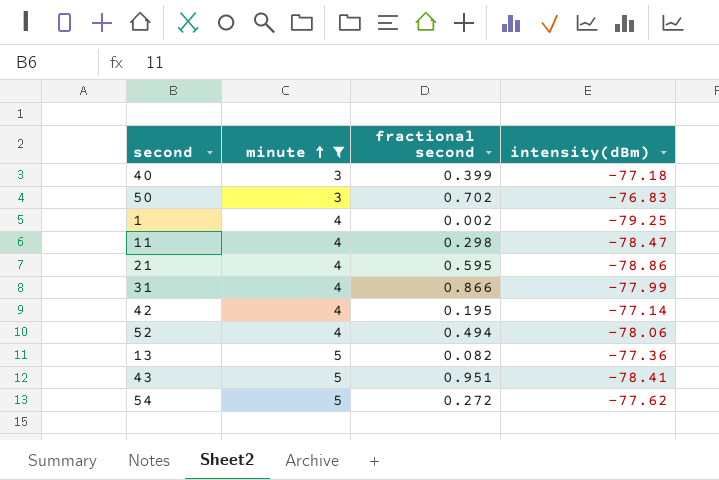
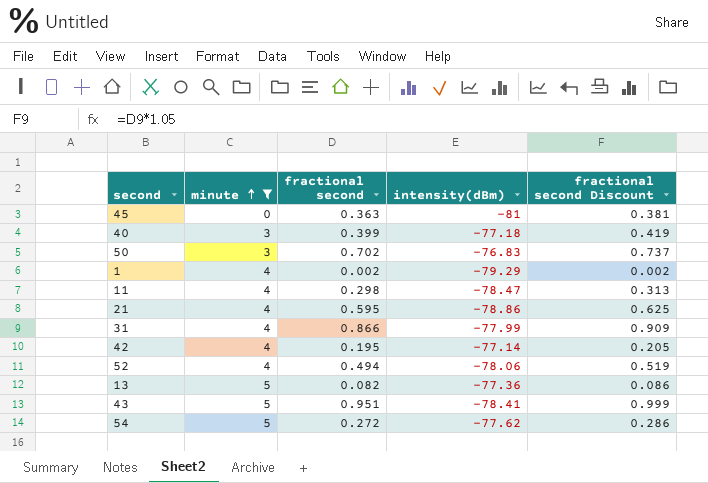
column fractional second Discount | formula: none -> [fractional second] * 1.05
row 45: none -> 0 | 0.363 | -81 | 0.381
1 | intensity(dBm): -79.25 -> -79.29

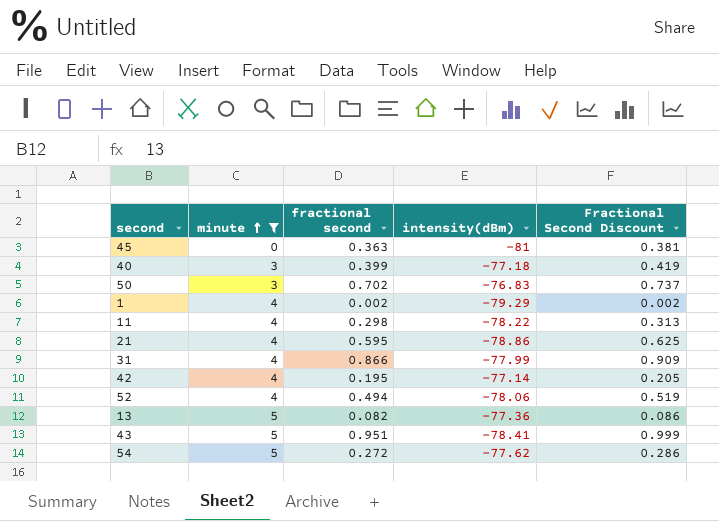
column name: fractional second Discount -> Fractional Second Discount
11 | intensity(dBm): -78.47 -> -78.22

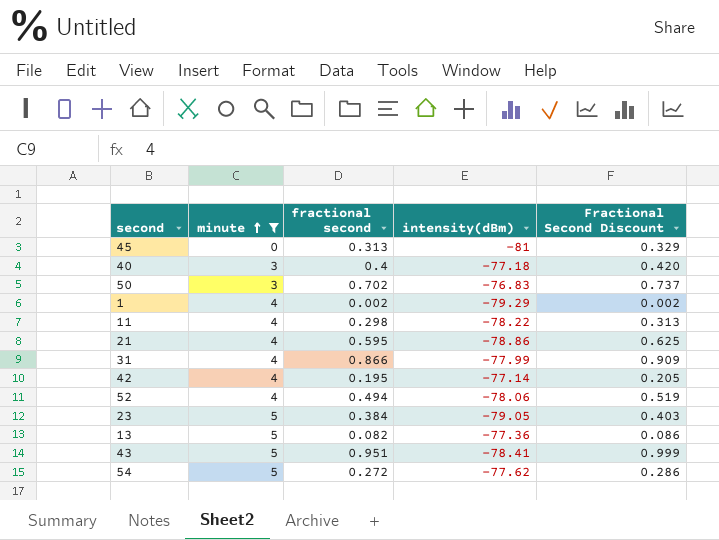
45 | fractional second: 0.363 -> 0.313
45 | Fractional Second Discount: 0.381 -> 0.329
40 | fractional second: 0.399 -> 0.4
40 | Fractional Second Discount: 0.419 -> 0.420
row 23: none -> 5 | 0.384 | -79.05 | 0.403

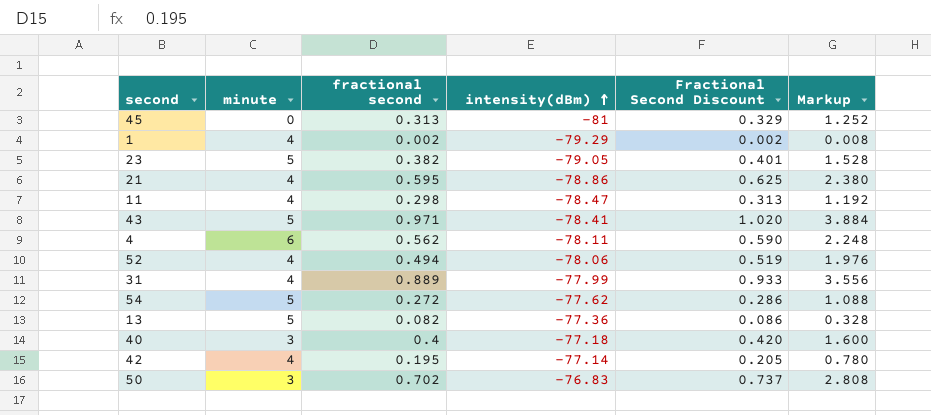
filter: minute != 6 -> none
row order: minute ascending -> intensity(dBm) ascending
column Markup | formula: none -> [fractional second] * 4
23 | fractional second: 0.384 -> 0.382
23 | Fractional Second Discount: 0.403 -> 0.401
11 | intensity(dBm): -78.22 -> -78.47
43 | fractional second: 0.951 -> 0.971
43 | Fractional Second Discount: 0.999 -> 1.020
31 | fractional second: 0.866 -> 0.889
31 | Fractional Second Discount: 0.909 -> 0.933

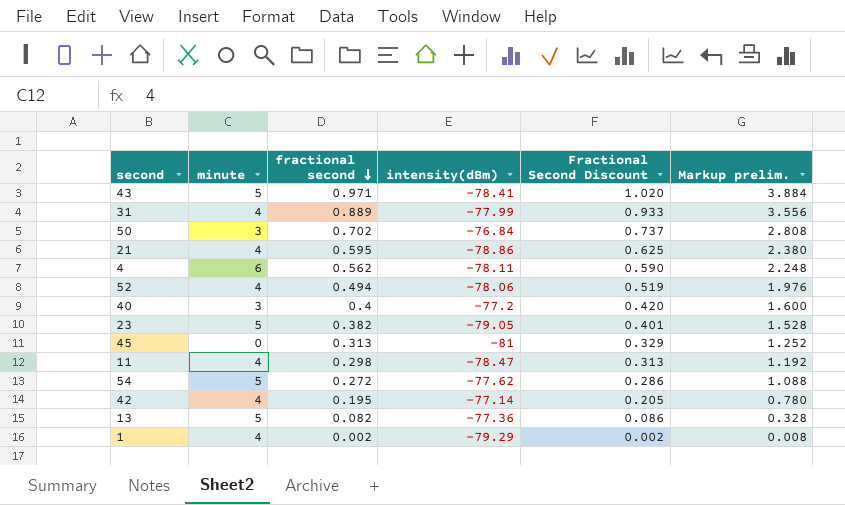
row order: intensity(dBm) ascending -> fractional second descending
column name: Markup -> Markup prelim.
50 | intensity(dBm): -76.83 -> -76.84
40 | intensity(dBm): -77.18 -> -77.2

